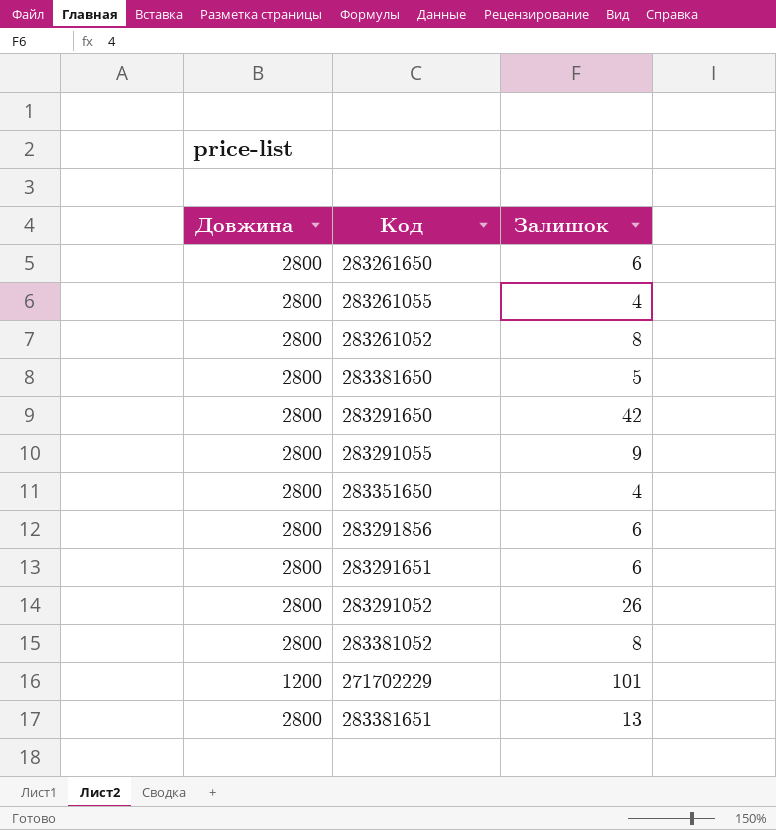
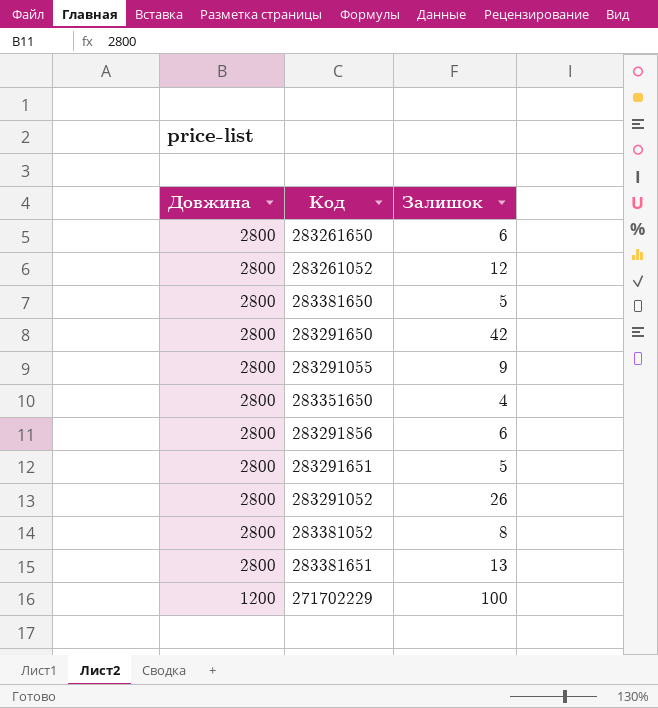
row order: none -> Довжина descending
row 283261055: 2800 | 4 -> none
283261052 | Залишок: 8 -> 12
283291651 | Залишок: 6 -> 5
271702229 | Залишок: 101 -> 100

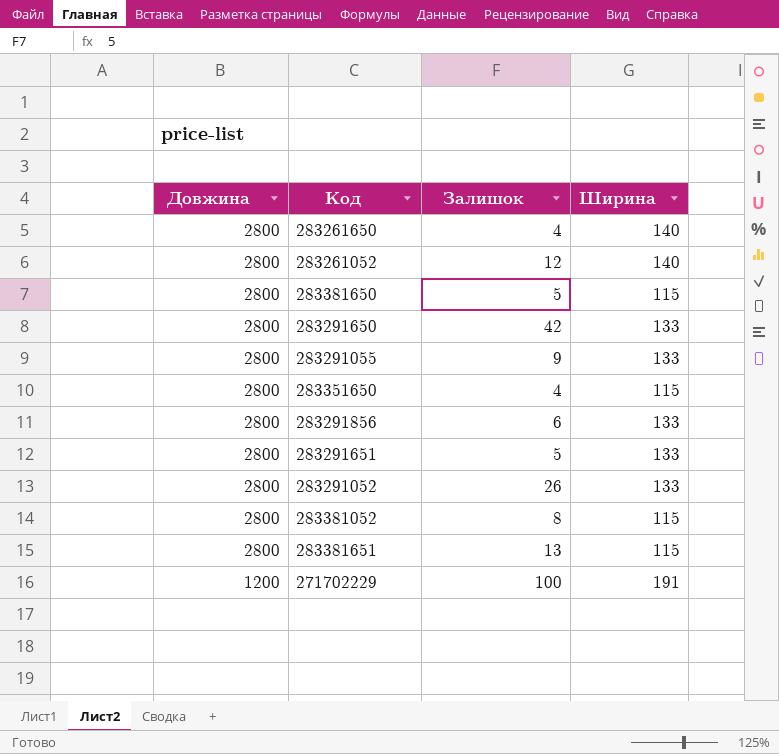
column Ширина | position: none -> 4
283261650 | Залишок: 6 -> 4

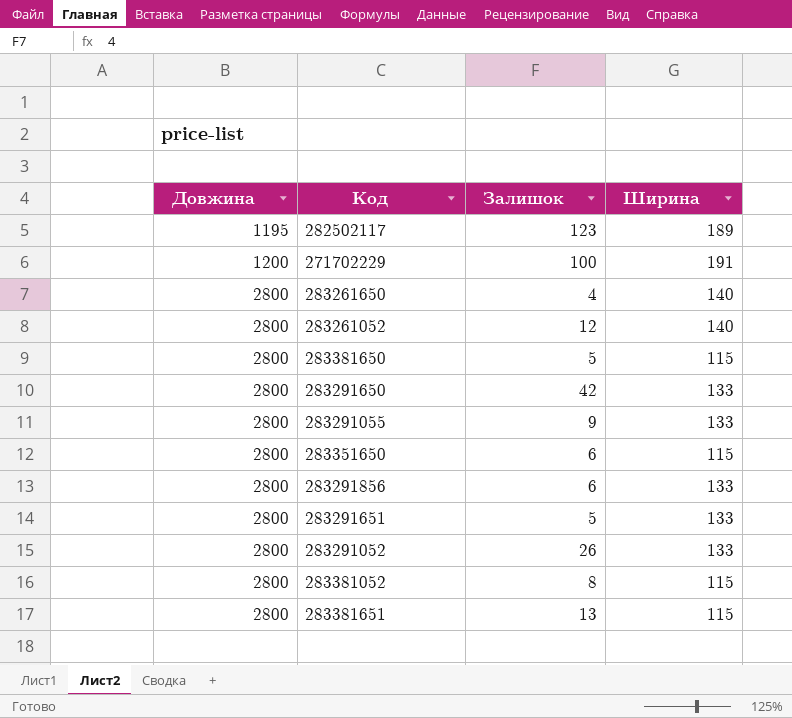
row order: Довжина descending -> Довжина ascending
row 282502117: none -> 1195 | 123 | 189
283351650 | Залишок: 4 -> 6

